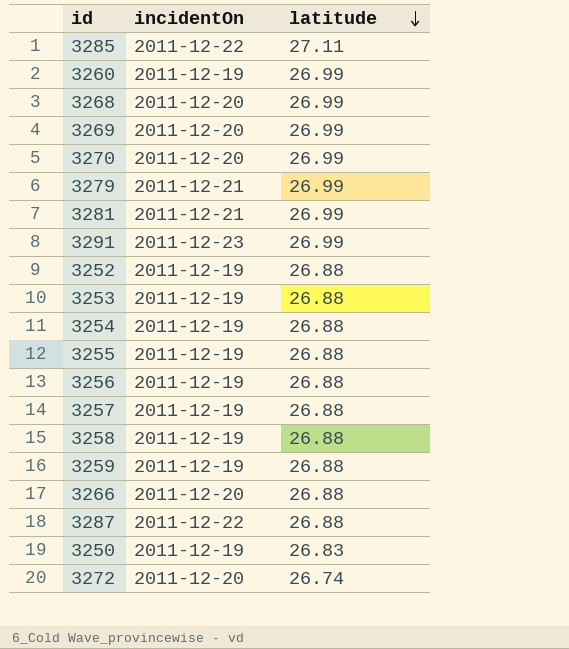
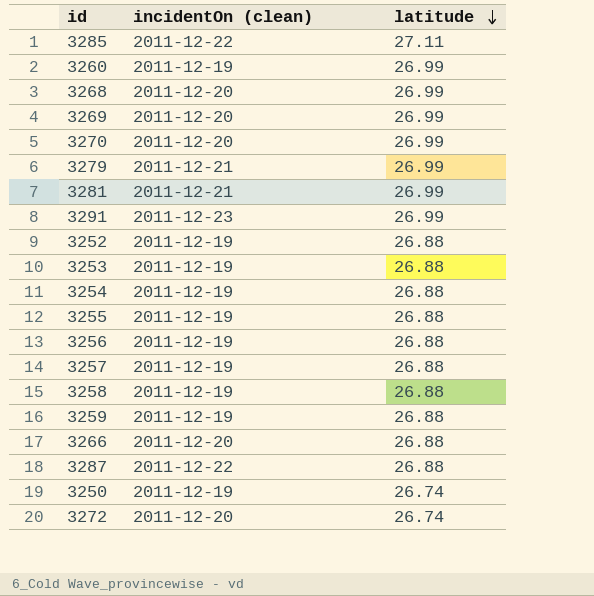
column name: incidentOn -> incidentOn (clean)
3250 | latitude: 26.83 -> 26.74

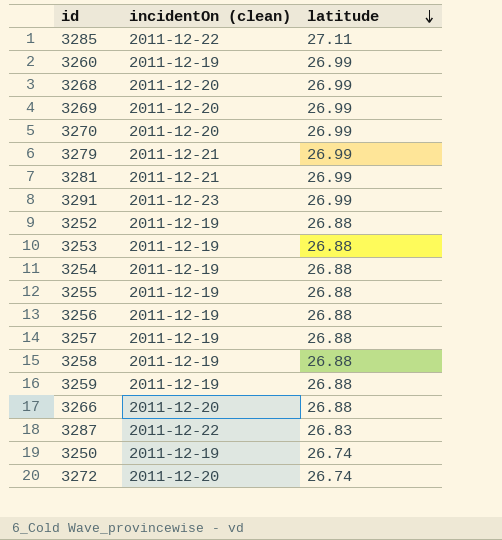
3287 | latitude: 26.88 -> 26.83

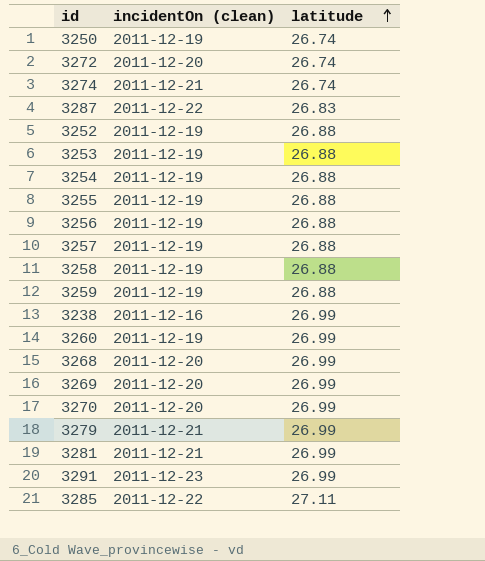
row order: latitude descending -> latitude ascending
row 3266: 2011-12-20 | 26.88 -> none
row 3274: none -> 2011-12-21 | 26.74
row 3238: none -> 2011-12-16 | 26.99

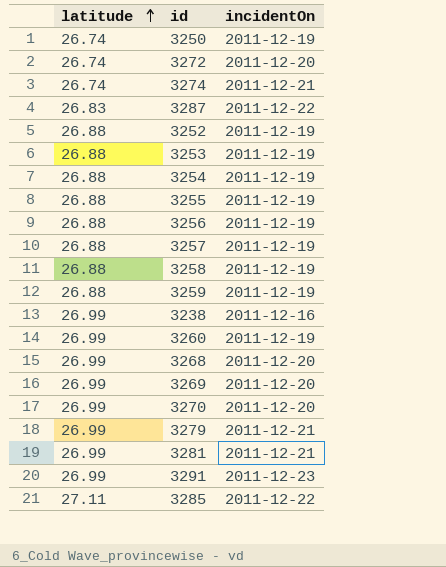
column latitude | position: 3 -> 1
column name: incidentOn (clean) -> incidentOn

